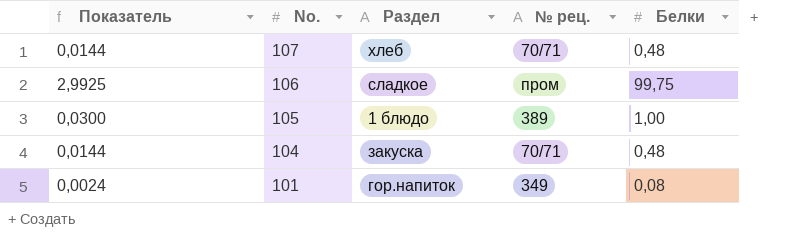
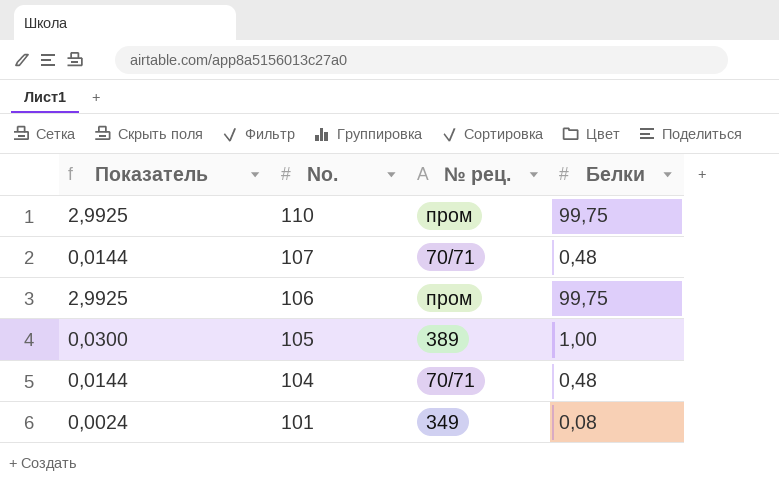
column Раздел | position: 3 -> none
row 110: none -> 2,9925 | пром | 99,75

